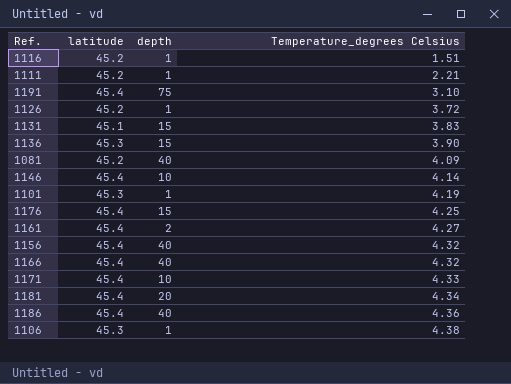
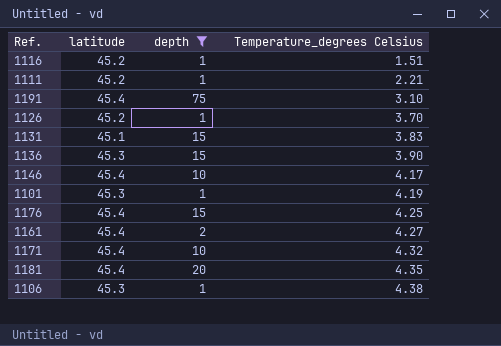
filter: none -> depth != 40
1126 | Temperature_degrees Celsius: 3.72 -> 3.70
1146 | Temperature_degrees Celsius: 4.14 -> 4.17
1171 | Temperature_degrees Celsius: 4.33 -> 4.32
1181 | Temperature_degrees Celsius: 4.34 -> 4.35

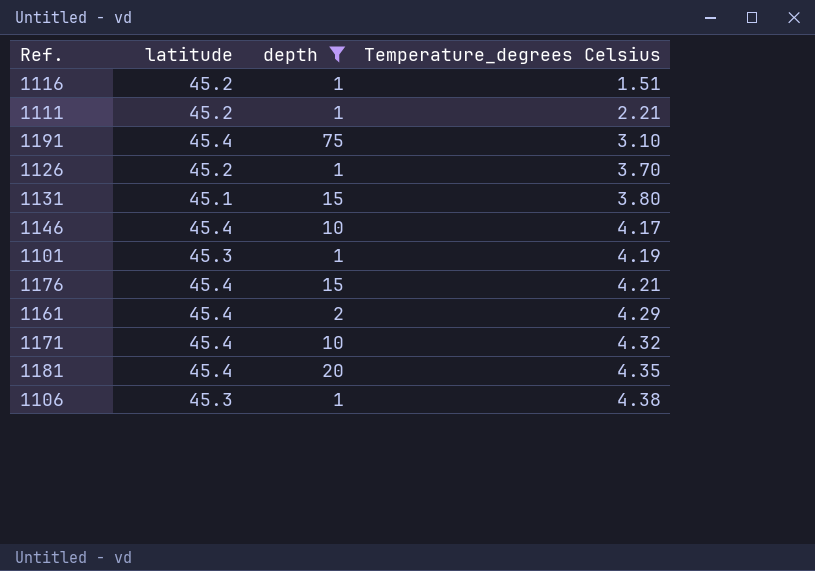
row 1136: 45.3 | 15 | 3.90 -> none
1131 | Temperature_degrees Celsius: 3.83 -> 3.80
1176 | Temperature_degrees Celsius: 4.25 -> 4.21
1161 | Temperature_degrees Celsius: 4.27 -> 4.29

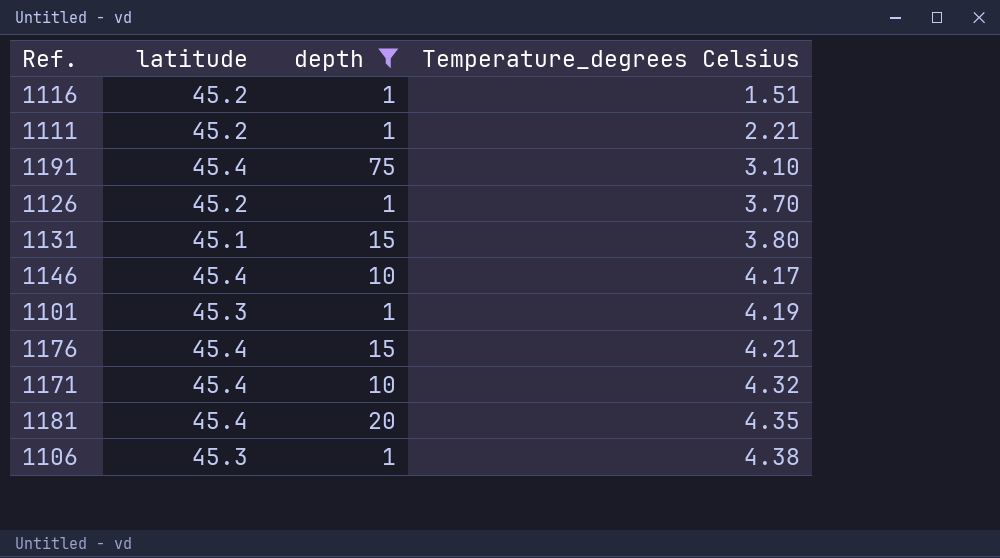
row 1161: 45.4 | 2 | 4.29 -> none

